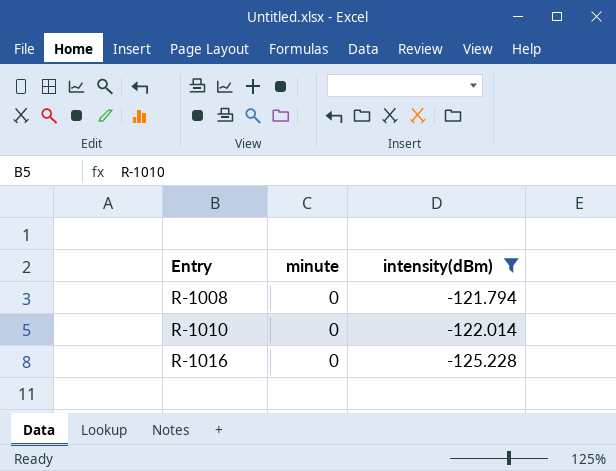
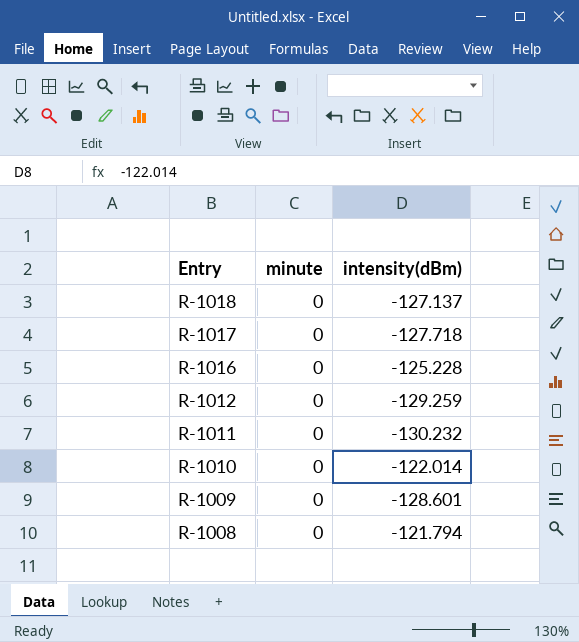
filter: intensity(dBm) >= -125.228 -> none
row order: Entry ascending -> Entry descending

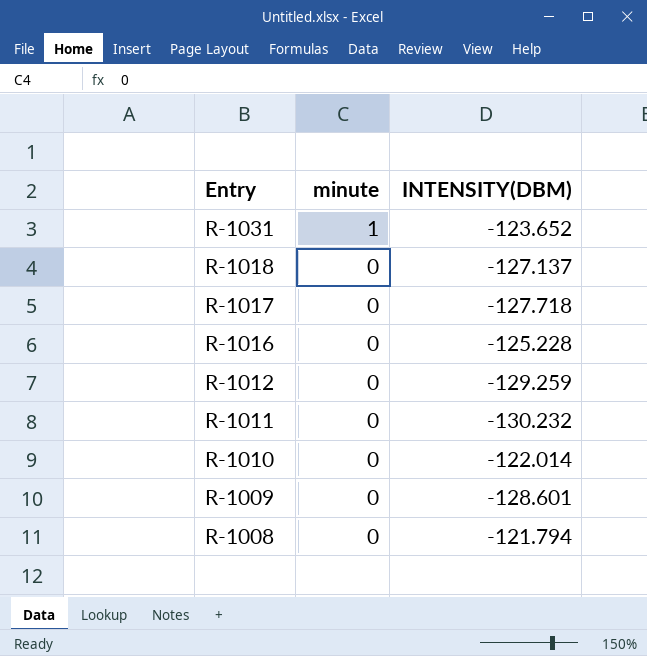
column name: intensity(dBm) -> INTENSITY(DBM)
row R-1031: none -> 1 | -123.652

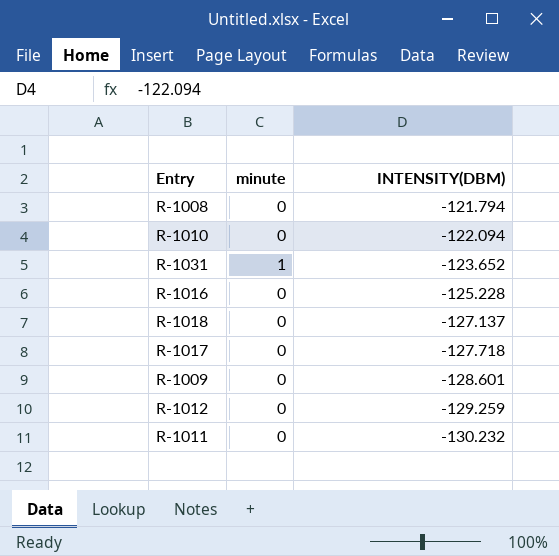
row order: Entry descending -> INTENSITY(DBM) descending
R-1010 | INTENSITY(DBM): -122.014 -> -122.094

